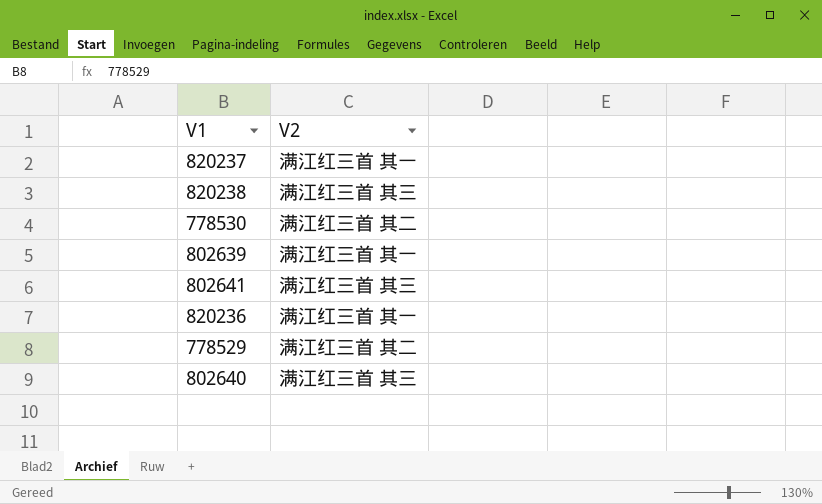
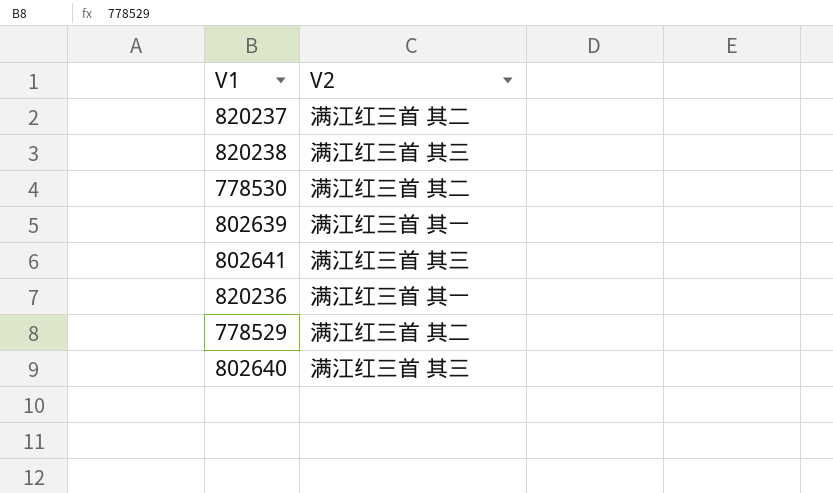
820237 | V2: 满江红三首 其一 -> 满江红三首 其二

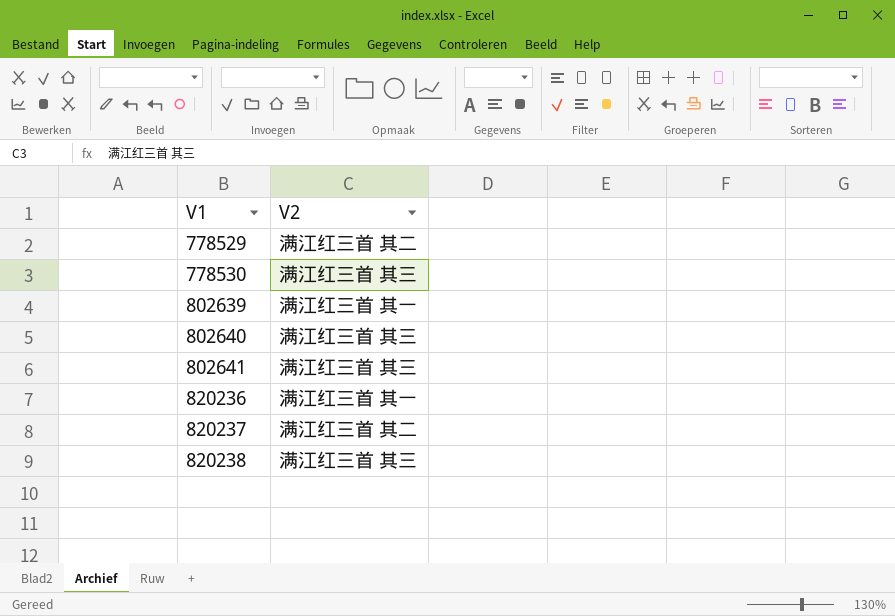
row order: none -> V1 ascending
778530 | V2: 满江红三首 其二 -> 满江红三首 其三

